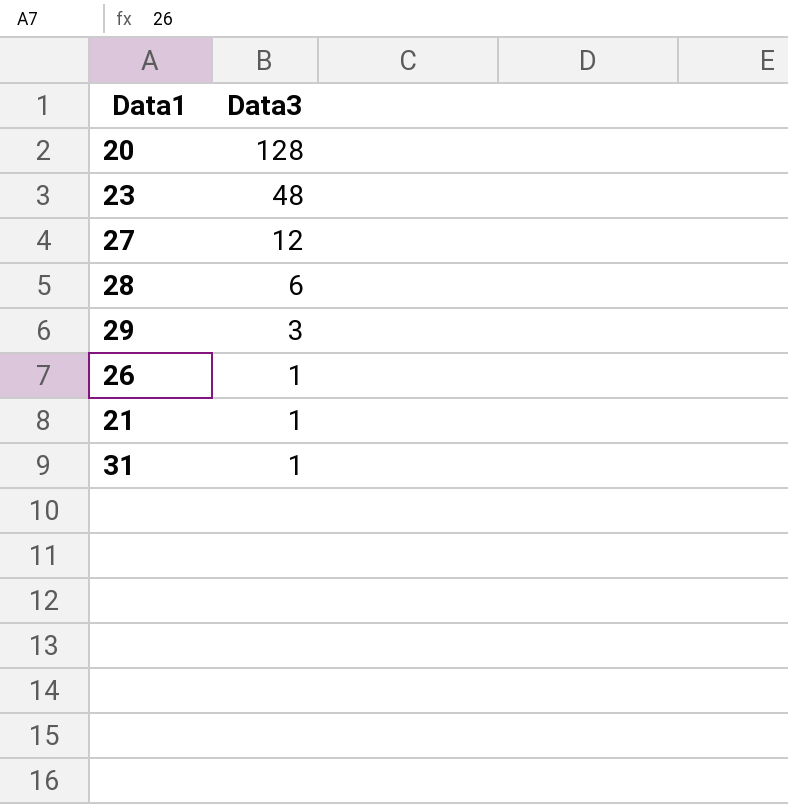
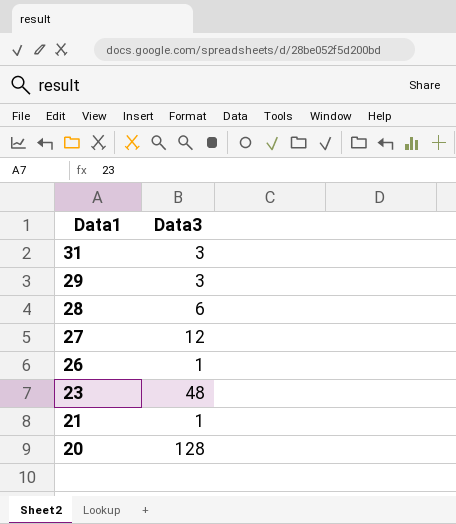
row order: Data3 descending -> Data1 descending
31 | Data3: 1 -> 3

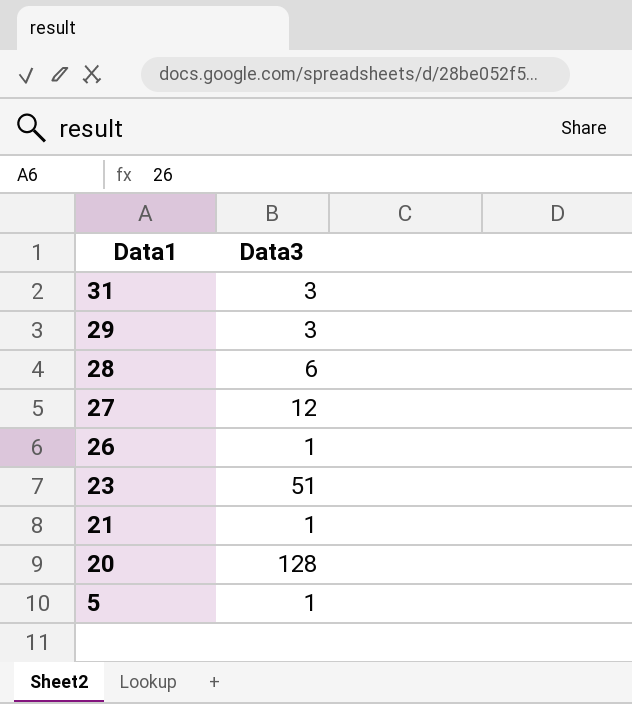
23 | Data3: 48 -> 51
row 5: none -> 1

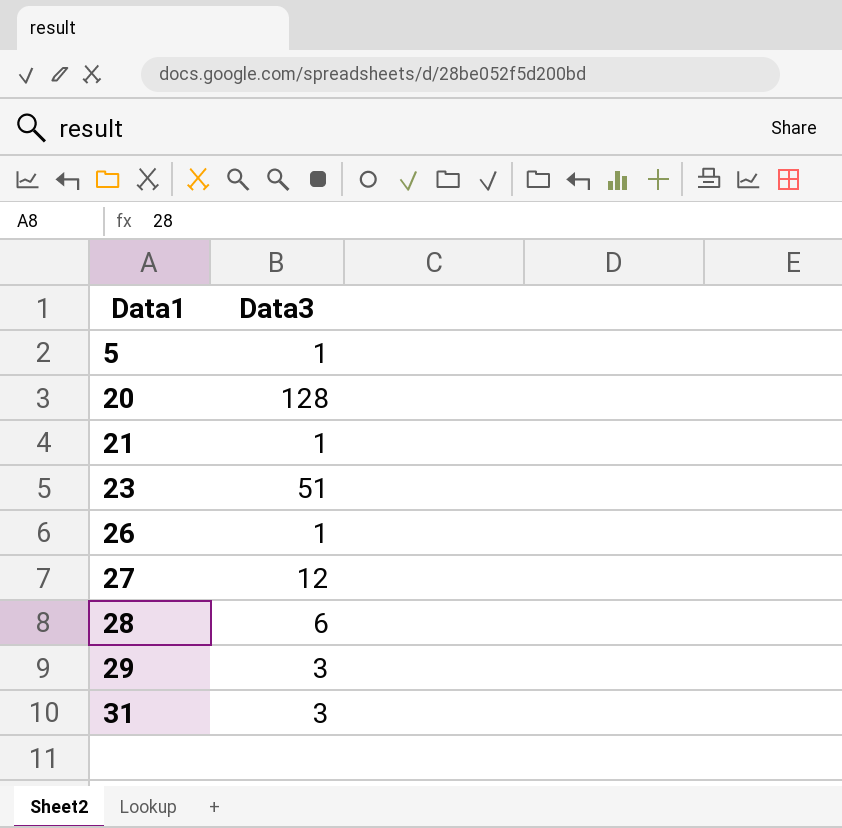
row order: Data1 descending -> Data1 ascending

